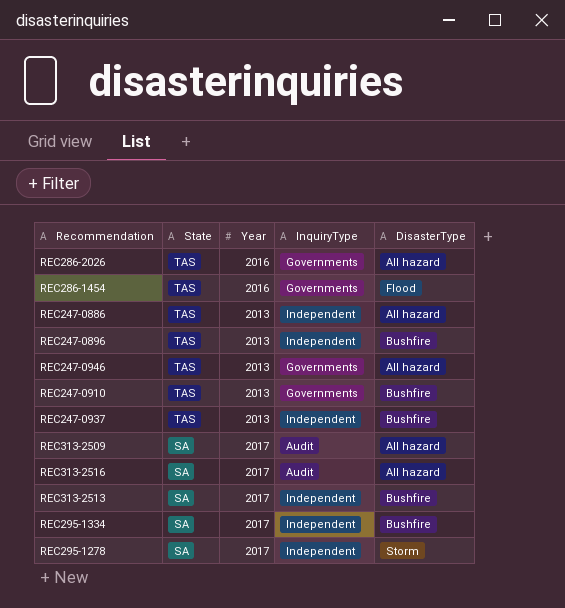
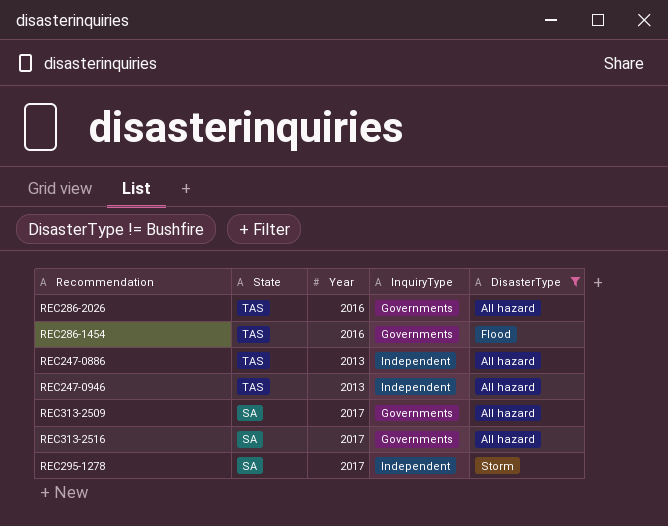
filter: none -> DisasterType != Bushfire
REC247-0946 | InquiryType: Governments -> Independent
REC313-2509 | InquiryType: Audit -> Governments
REC313-2516 | InquiryType: Audit -> Governments

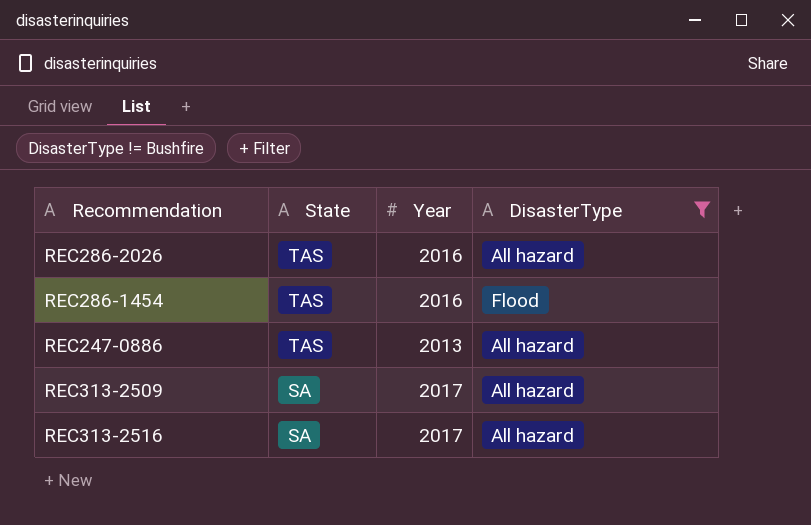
column InquiryType | position: 4 -> none
row REC247-0946: TAS | 2013 | Independent | All hazard -> none
row REC295-1278: SA | 2017 | Independent | Storm -> none

